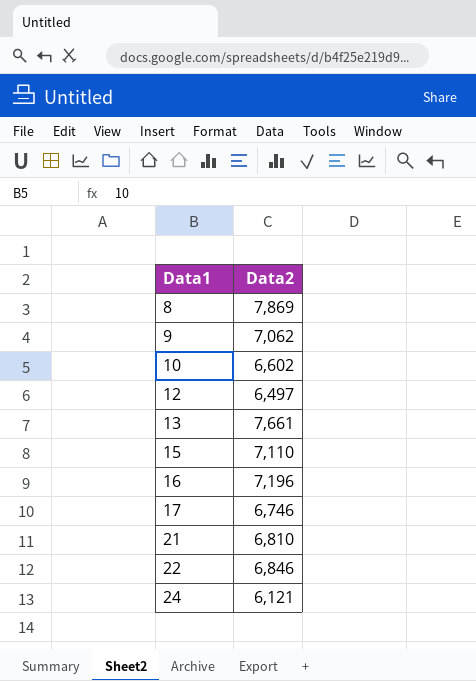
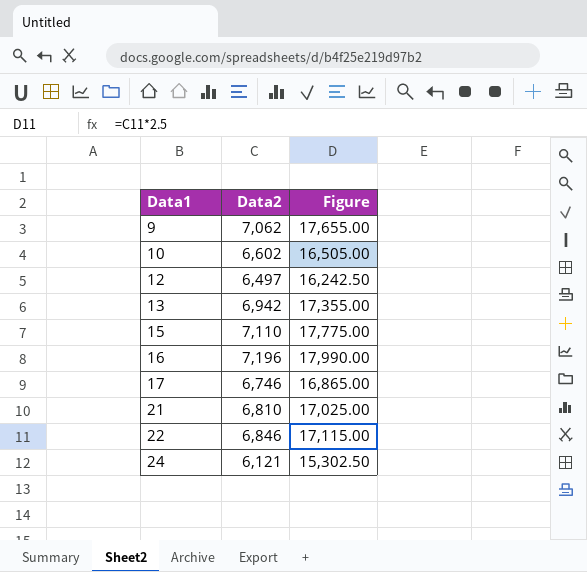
column Figure | formula: none -> [Data2] * 2.5
row 8: 7,869 -> none
13 | Data2: 7,661 -> 6,942

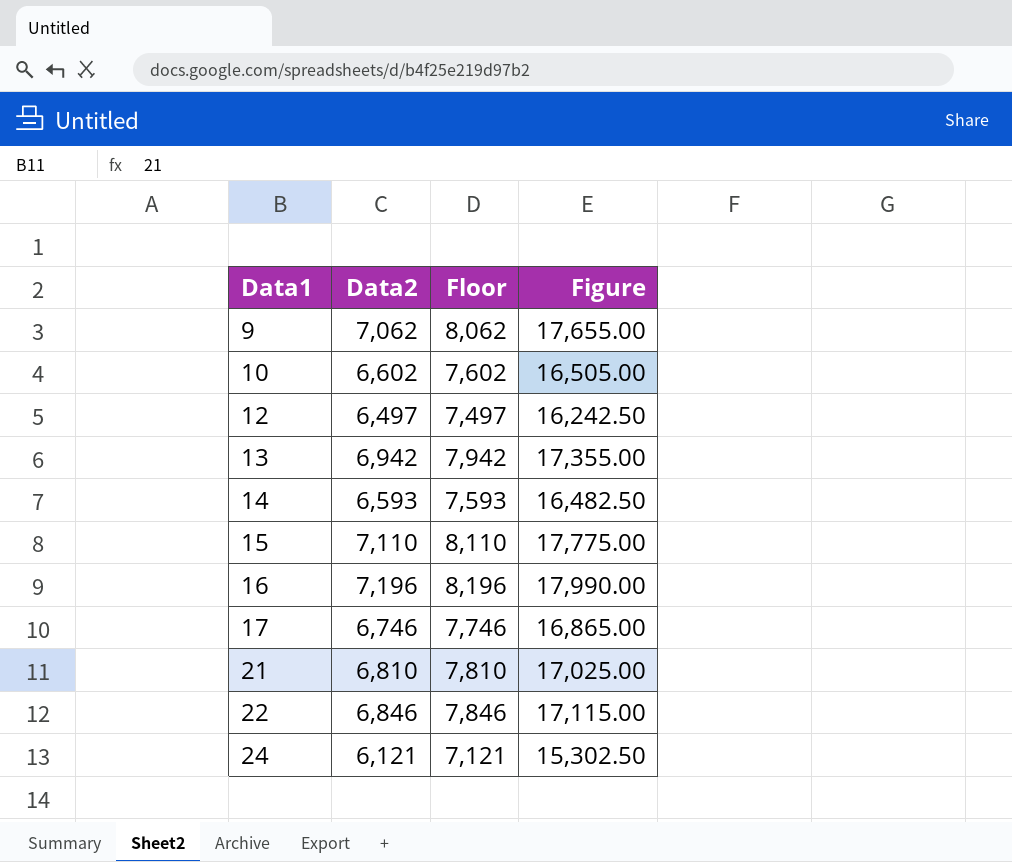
column Floor | formula: none -> [Data2] + 1000
row 14: none -> 6,593 | 7,593 | 16,482.50

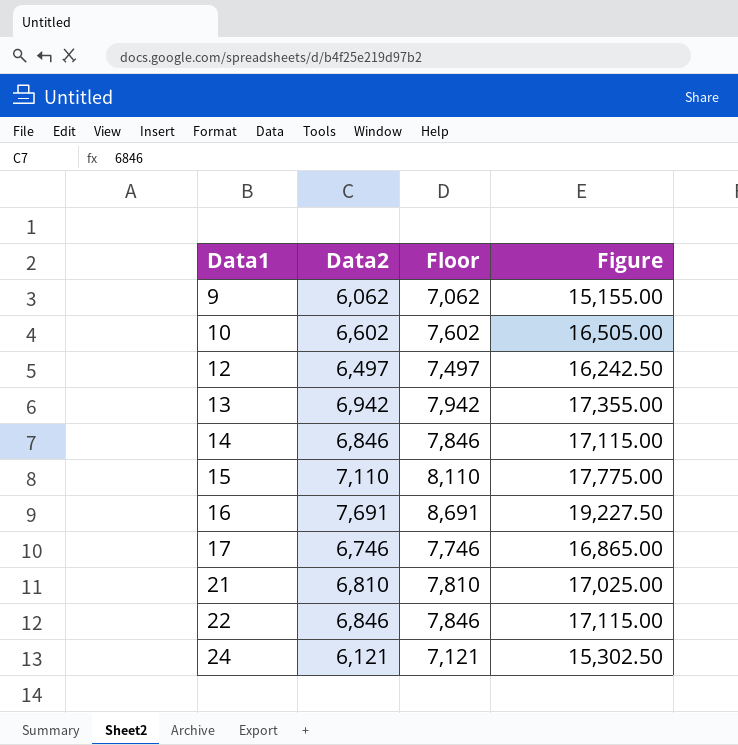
9 | Data2: 7,062 -> 6,062
9 | Floor: 8,062 -> 7,062
9 | Figure: 17,655.00 -> 15,155.00
14 | Data2: 6,593 -> 6,846
14 | Floor: 7,593 -> 7,846
14 | Figure: 16,482.50 -> 17,115.00
16 | Data2: 7,196 -> 7,691
16 | Floor: 8,196 -> 8,691
16 | Figure: 17,990.00 -> 19,227.50

